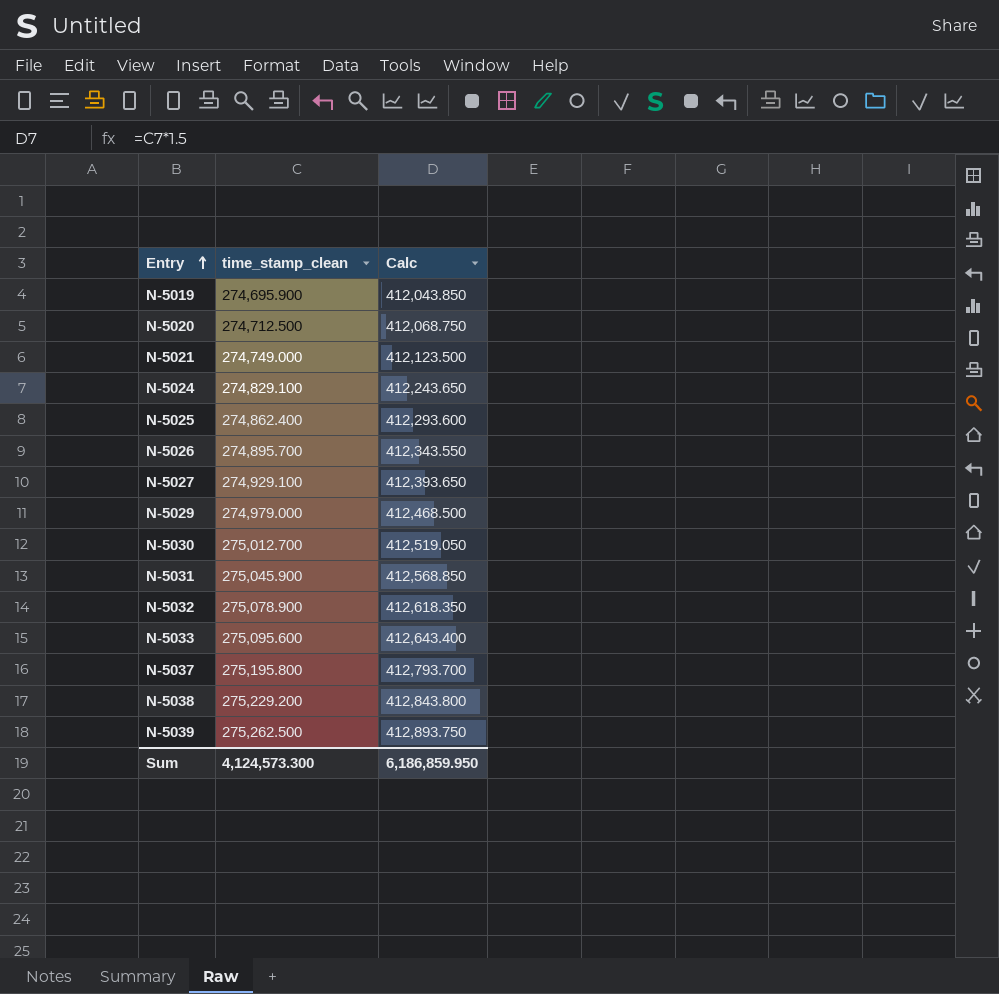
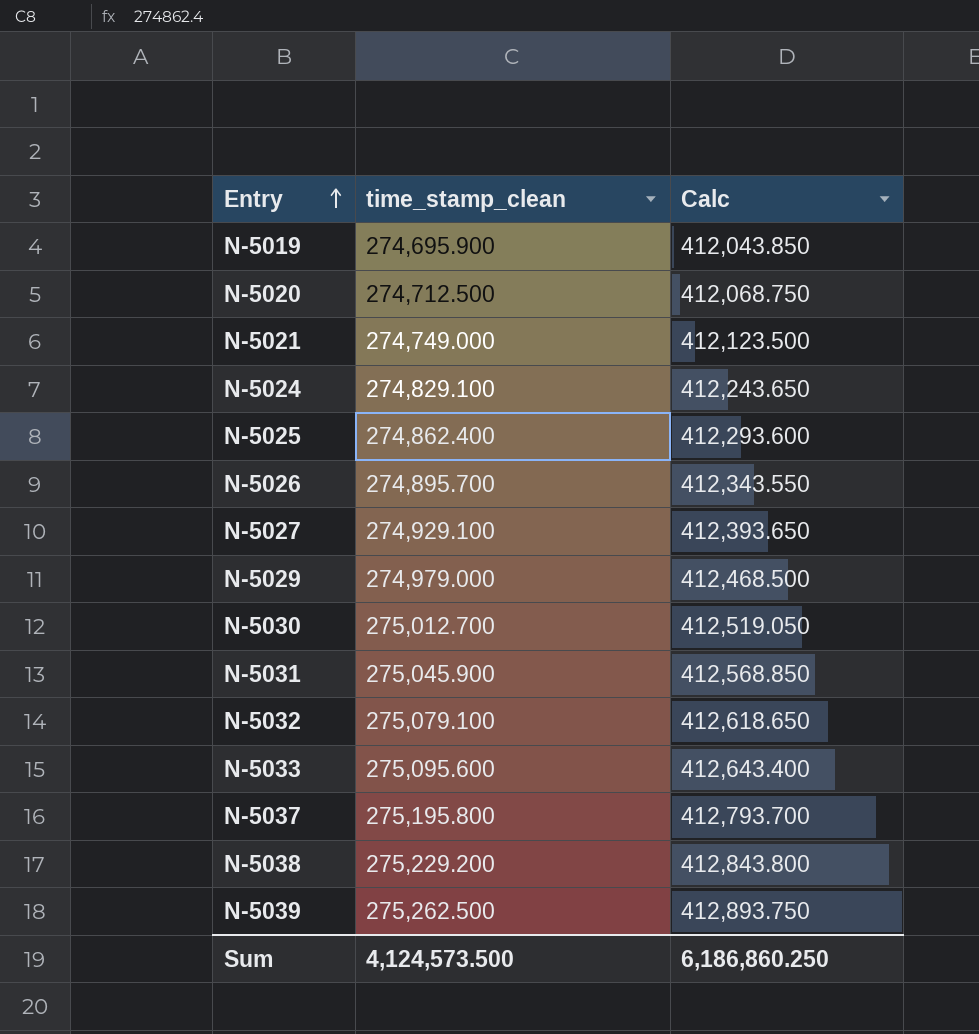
N-5032 | time_stamp_clean: 275,078.900 -> 275,079.100
N-5032 | Calc: 412,618.350 -> 412,618.650
Sum | time_stamp_clean: 4,124,573.300 -> 4,124,573.500
Sum | Calc: 6,186,859.950 -> 6,186,860.250

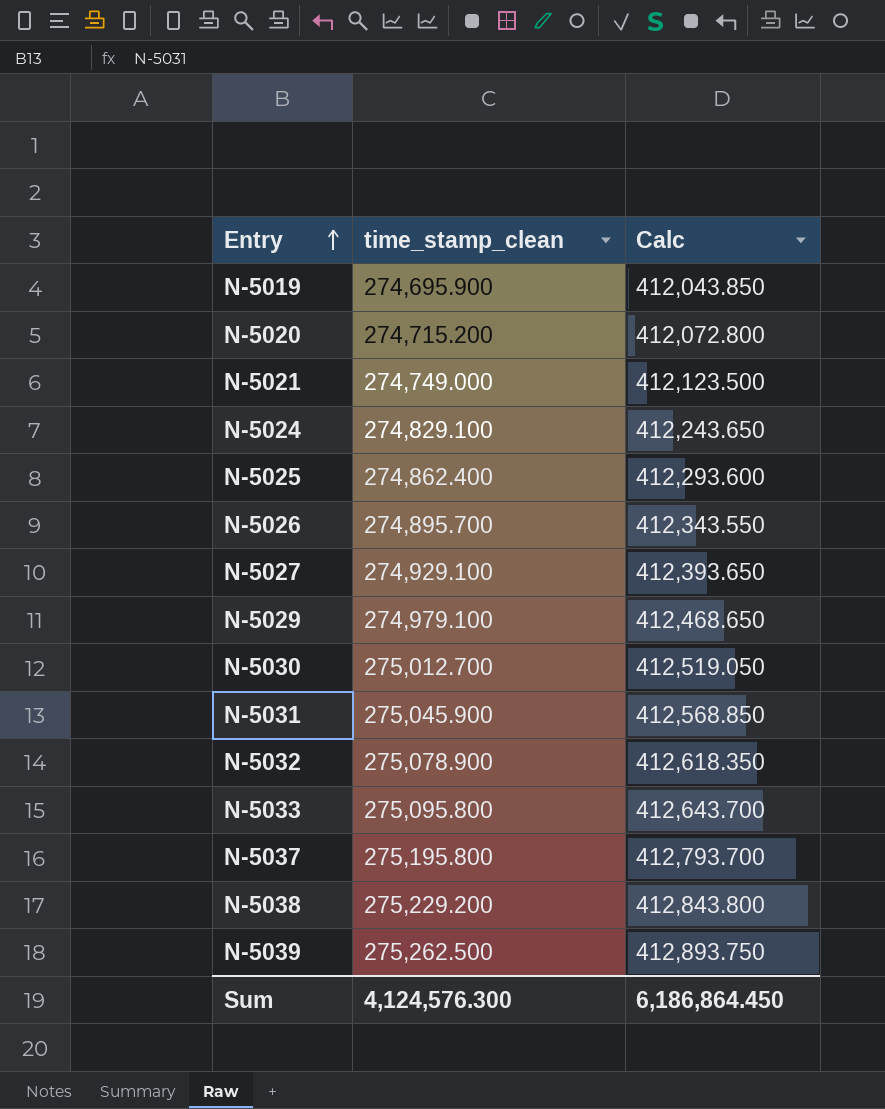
N-5020 | time_stamp_clean: 274,712.500 -> 274,715.200
N-5020 | Calc: 412,068.750 -> 412,072.800
N-5029 | time_stamp_clean: 274,979.000 -> 274,979.100
N-5029 | Calc: 412,468.500 -> 412,468.650
N-5032 | time_stamp_clean: 275,079.100 -> 275,078.900
N-5032 | Calc: 412,618.650 -> 412,618.350
N-5033 | time_stamp_clean: 275,095.600 -> 275,095.800
N-5033 | Calc: 412,643.400 -> 412,643.700
Sum | time_stamp_clean: 4,124,573.500 -> 4,124,576.300
Sum | Calc: 6,186,860.250 -> 6,186,864.450

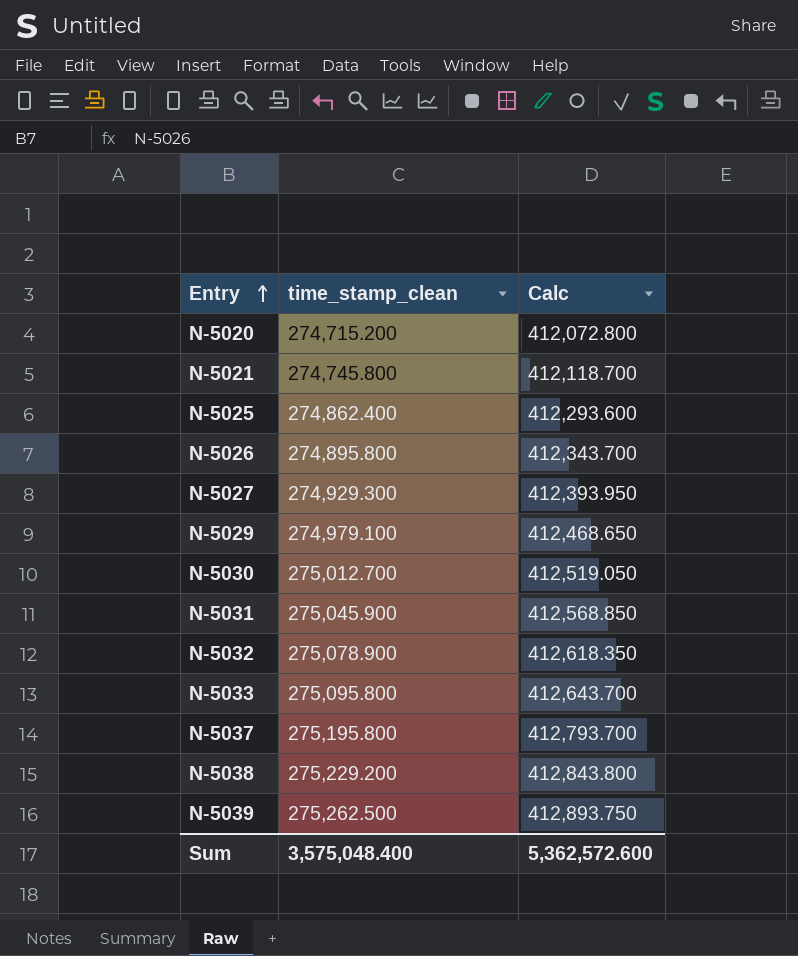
row N-5019: 274,695.900 | 412,043.850 -> none
row N-5024: 274,829.100 | 412,243.650 -> none
N-5021 | time_stamp_clean: 274,749.000 -> 274,745.800
N-5021 | Calc: 412,123.500 -> 412,118.700
N-5026 | time_stamp_clean: 274,895.700 -> 274,895.800
N-5026 | Calc: 412,343.550 -> 412,343.700
N-5027 | time_stamp_clean: 274,929.100 -> 274,929.300
N-5027 | Calc: 412,393.650 -> 412,393.950
Sum | time_stamp_clean: 4,124,576.300 -> 3,575,048.400
Sum | Calc: 6,186,864.450 -> 5,362,572.600

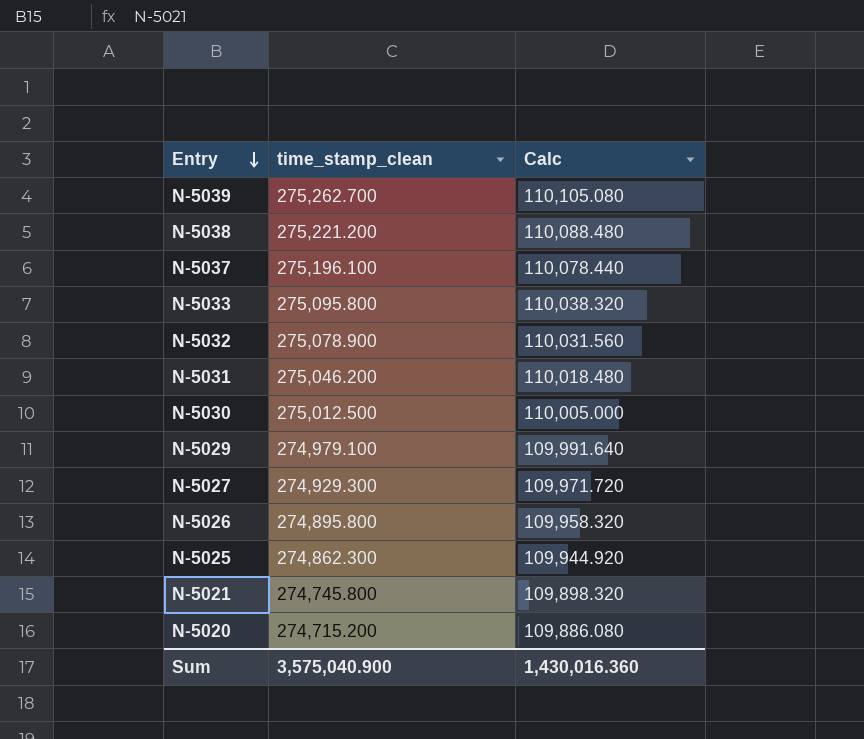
row order: Entry ascending -> Entry descending
column Calc | formula: [time_stamp_clean] * 1.5 -> [time_stamp_clean] * 0.4
N-5039 | time_stamp_clean: 275,262.500 -> 275,262.700
N-5038 | time_stamp_clean: 275,229.200 -> 275,221.200
N-5037 | time_stamp_clean: 275,195.800 -> 275,196.100
N-5031 | time_stamp_clean: 275,045.900 -> 275,046.200
N-5030 | time_stamp_clean: 275,012.700 -> 275,012.500
N-5025 | time_stamp_clean: 274,862.400 -> 274,862.300
Sum | time_stamp_clean: 3,575,048.400 -> 3,575,040.900
Sum | Calc: 5,362,572.600 -> 1,430,016.360

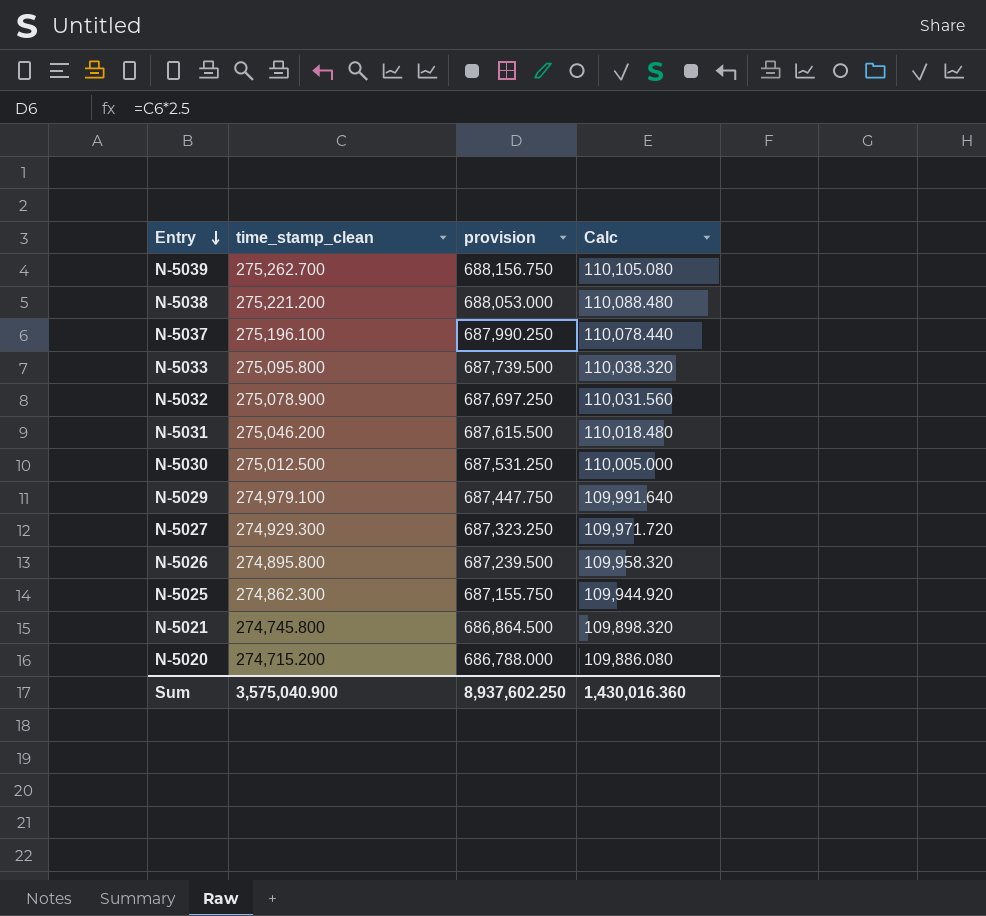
column provision | formula: none -> [time_stamp_clean] * 2.5

